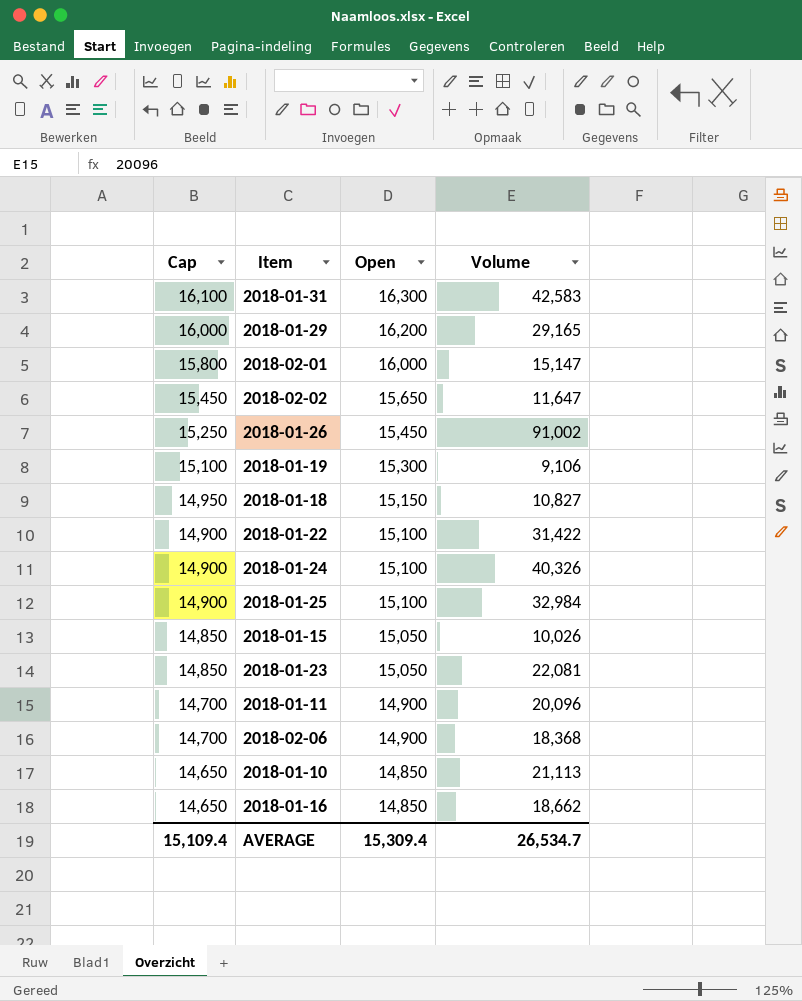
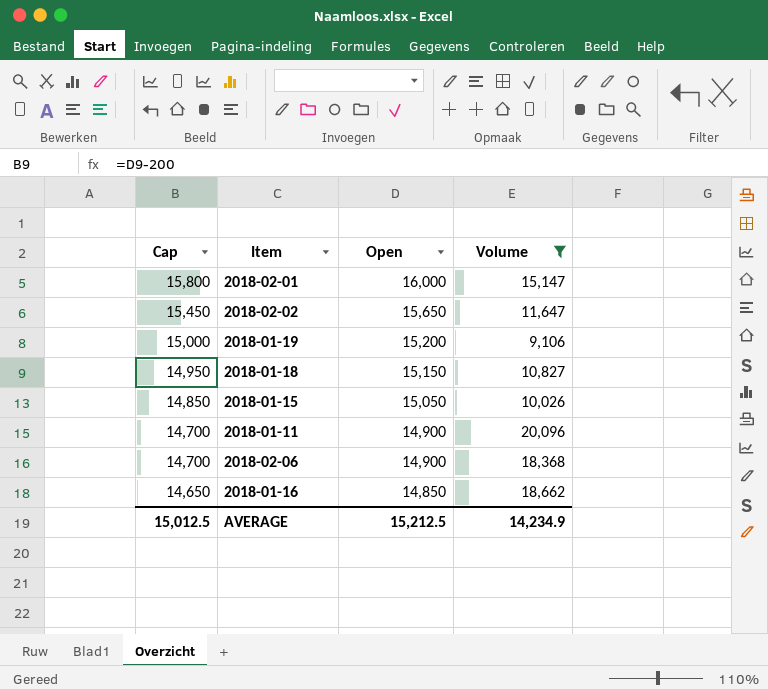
filter: none -> Volume <= 20,096
2018-01-19 | Cap: 15,100 -> 15,000
2018-01-19 | Open: 15,300 -> 15,200
AVERAGE | Cap: 15,109.4 -> 15,012.5
AVERAGE | Open: 15,309.4 -> 15,212.5
AVERAGE | Volume: 26,534.7 -> 14,234.9

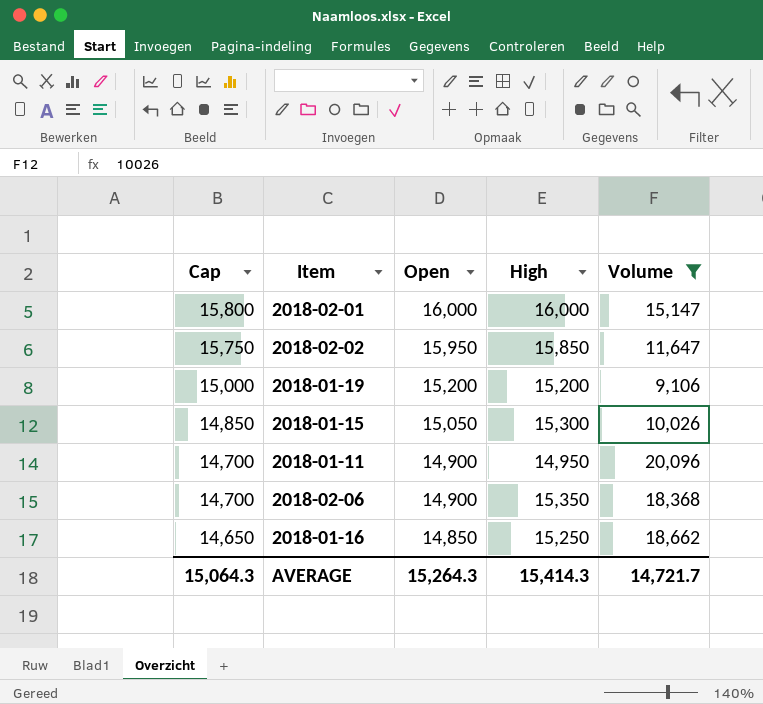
column High | position: none -> 4
row 2018-01-18: 14,950 | 15,150 | 10,827 -> none
2018-02-02 | Cap: 15,450 -> 15,750
2018-02-02 | Open: 15,650 -> 15,950
AVERAGE | Cap: 15,012.5 -> 15,064.3
AVERAGE | Open: 15,212.5 -> 15,264.3
AVERAGE | Volume: 14,234.9 -> 14,721.7

